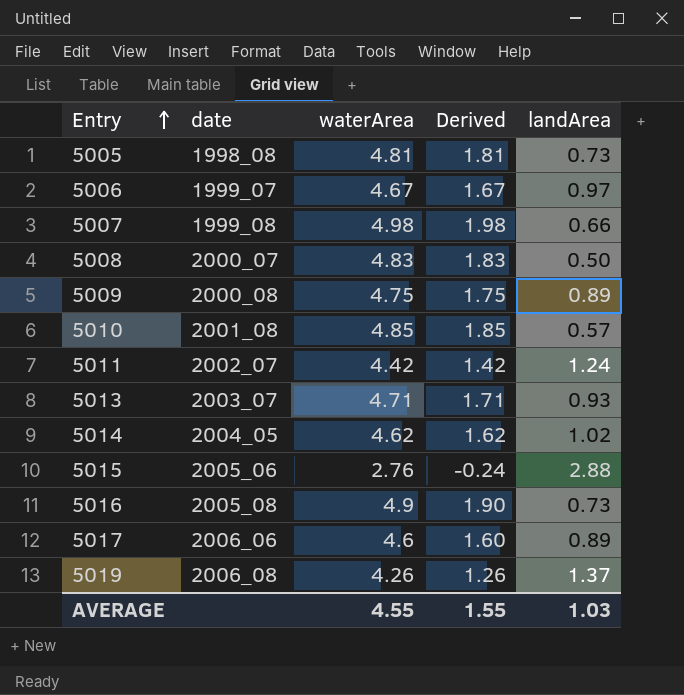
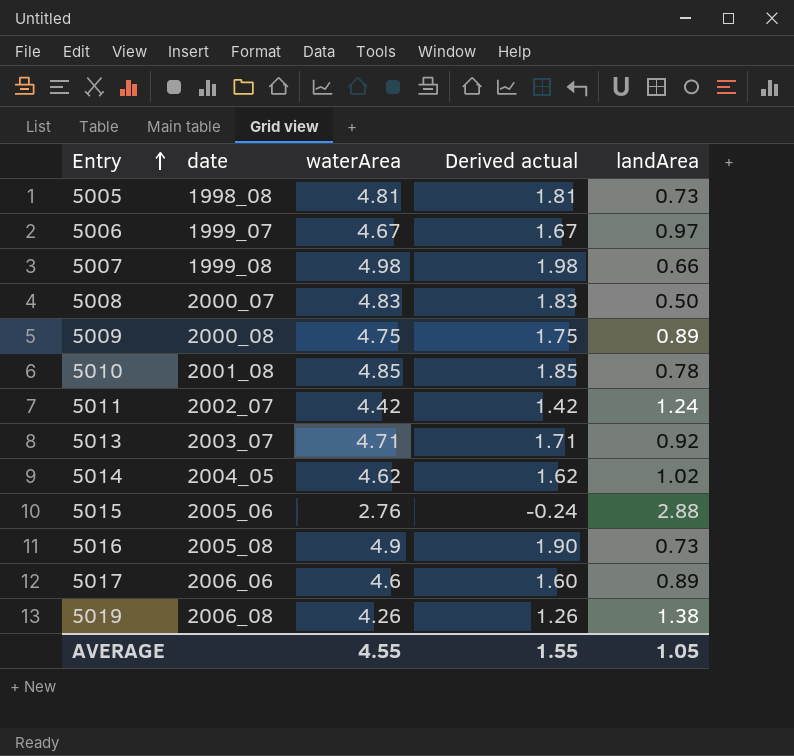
column name: Derived -> Derived actual
5010 | landArea: 0.57 -> 0.78
5013 | landArea: 0.93 -> 0.92
5019 | landArea: 1.37 -> 1.38
AVERAGE | landArea: 1.03 -> 1.05

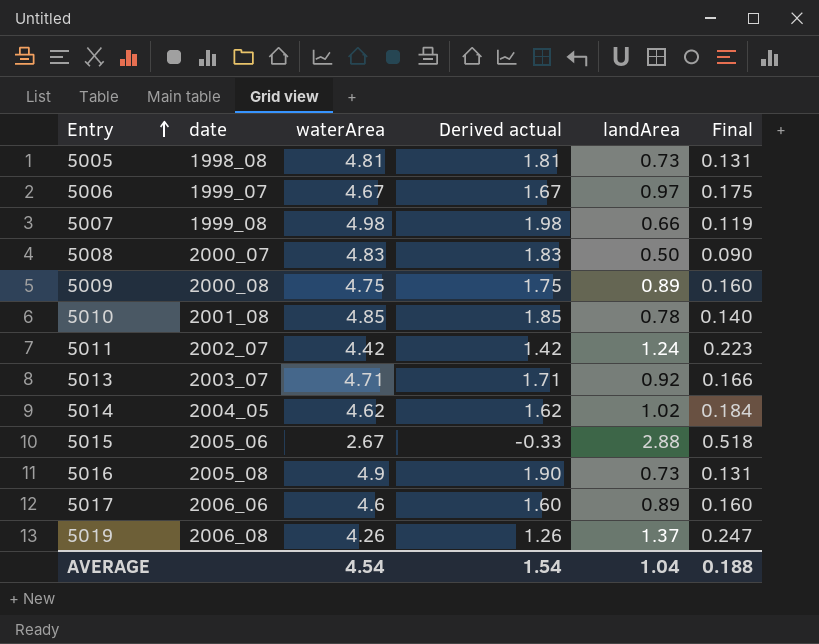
column Final | formula: none -> [landArea] * 0.18
5015 | waterArea: 2.76 -> 2.67
5015 | Derived actual: -0.24 -> -0.33
5019 | landArea: 1.38 -> 1.37
AVERAGE | waterArea: 4.55 -> 4.54
AVERAGE | Derived actual: 1.55 -> 1.54
AVERAGE | landArea: 1.05 -> 1.04

